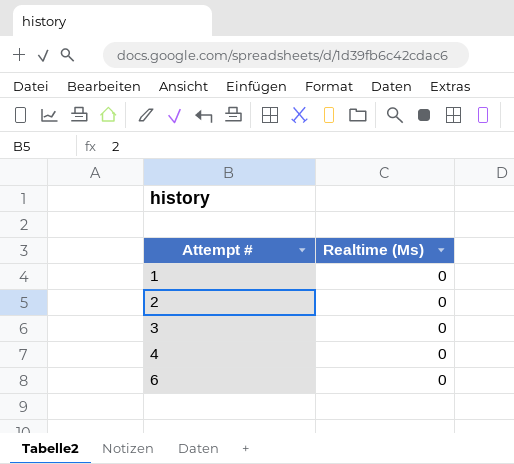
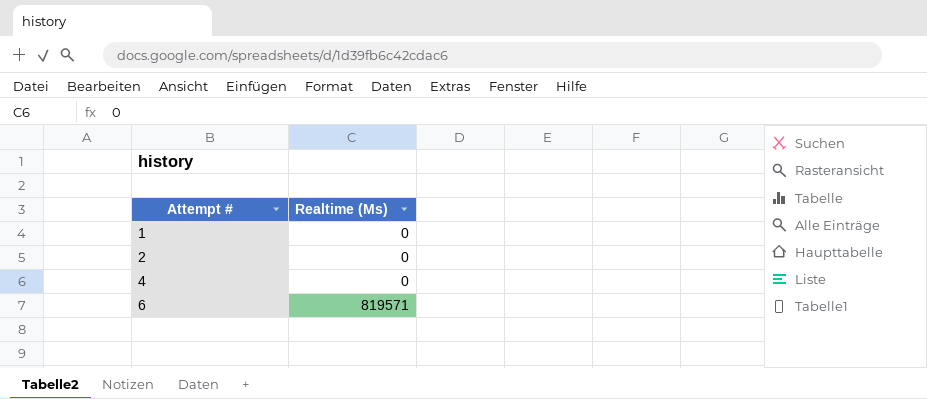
row 3: 0 -> none
6 | Realtime (Ms): 0 -> 819571

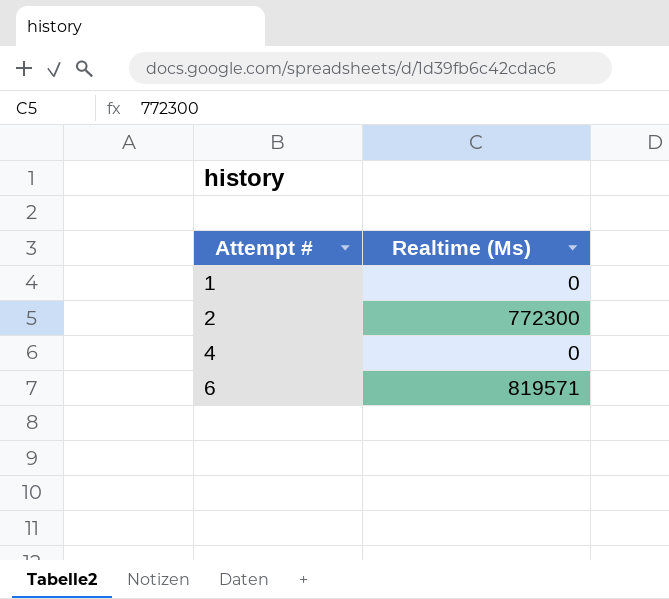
2 | Realtime (Ms): 0 -> 772300

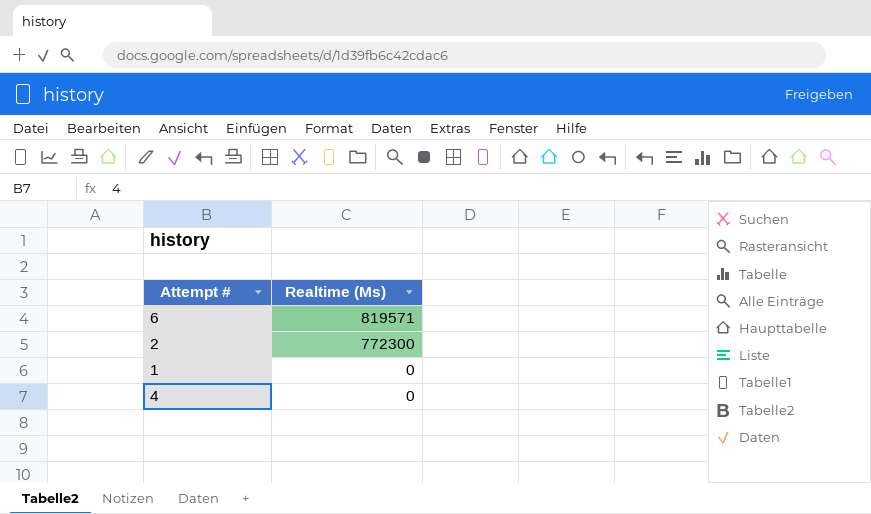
row order: Attempt # ascending -> Realtime (Ms) descending

